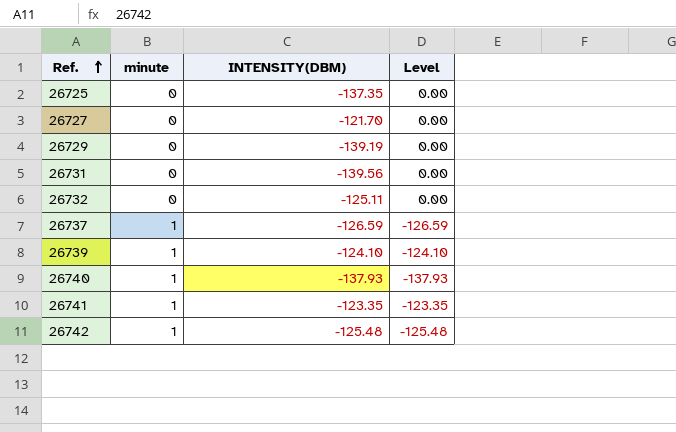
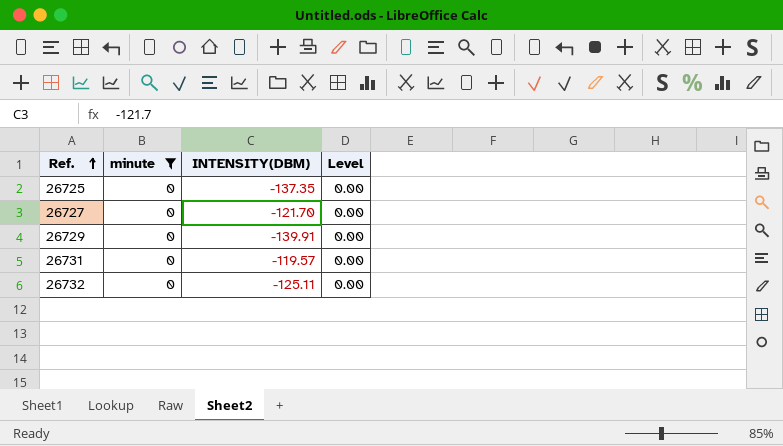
filter: none -> minute = 0
26729 | INTENSITY(DBM): -139.19 -> -139.91
26731 | INTENSITY(DBM): -139.56 -> -119.57

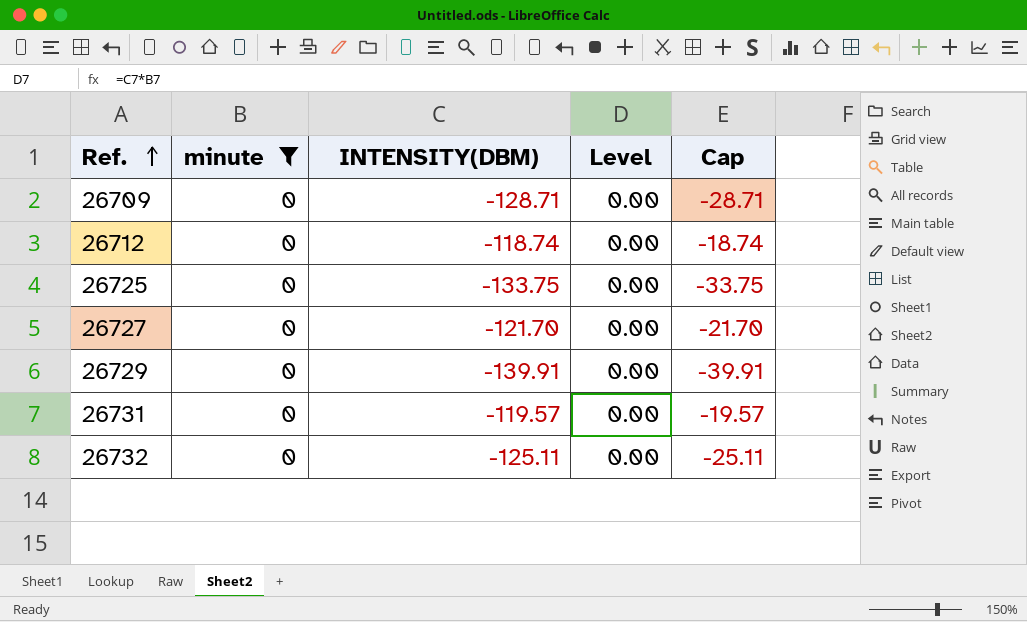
column Cap | formula: none -> [INTENSITY(DBM)] + 100
row 26709: none -> 0 | -128.71 | 0.00 | -28.71
row 26712: none -> 0 | -118.74 | 0.00 | -18.74
26725 | INTENSITY(DBM): -137.35 -> -133.75

